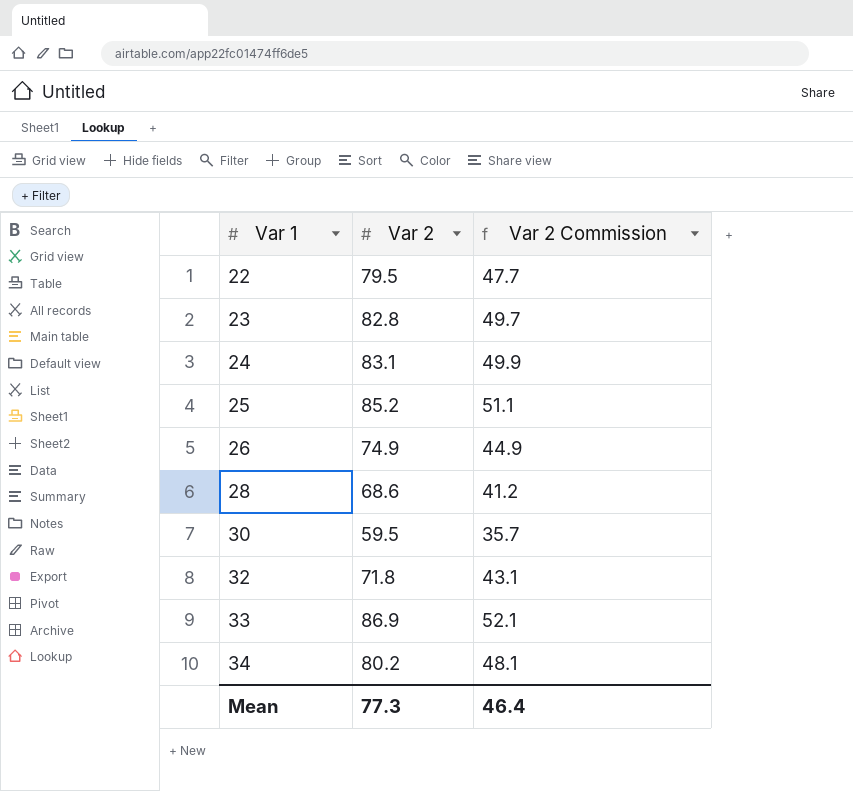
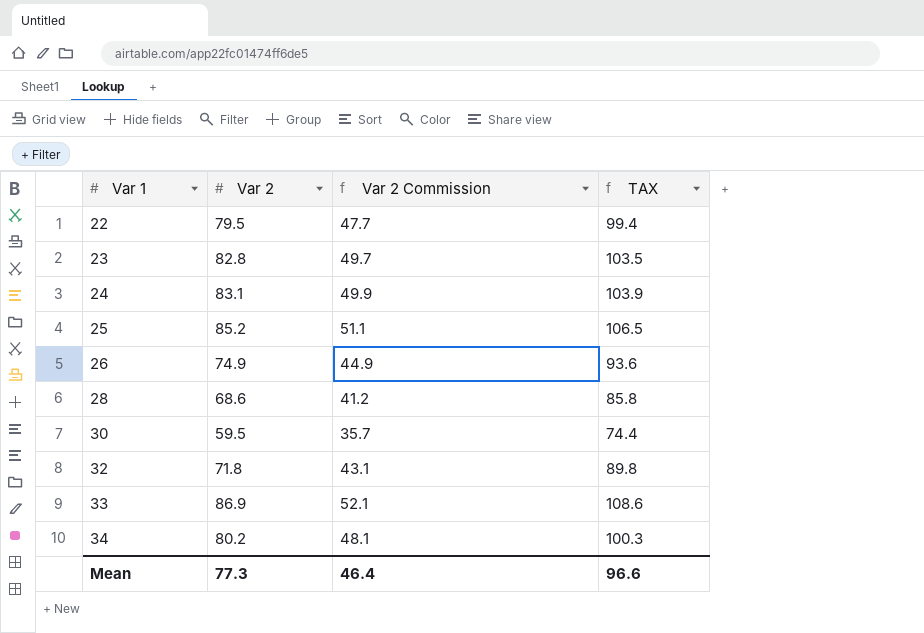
column TAX | formula: none -> [Var 2] * 1.25

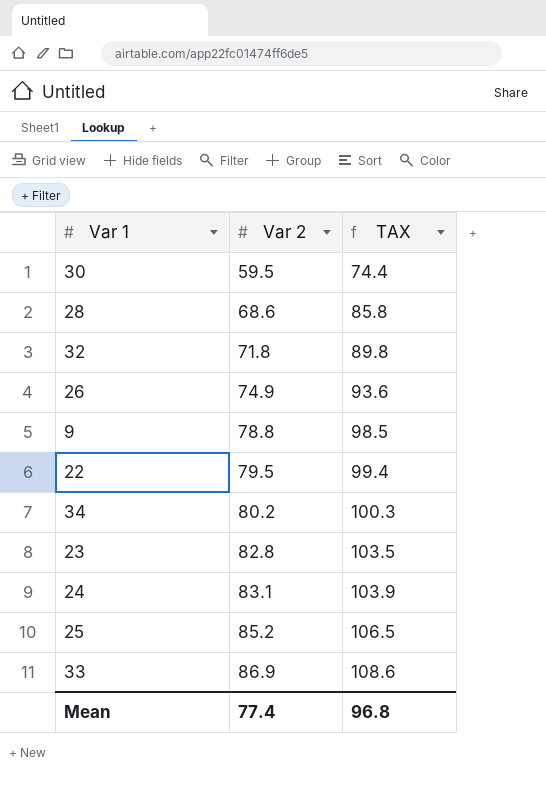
row order: Var 1 ascending -> Var 2 ascending
column Var 2 Commission | formula: [Var 2] * 0.6 -> none
row 9: none -> 78.8 | 98.5
Mean | Var 2: 77.3 -> 77.4
Mean | TAX: 96.6 -> 96.8

